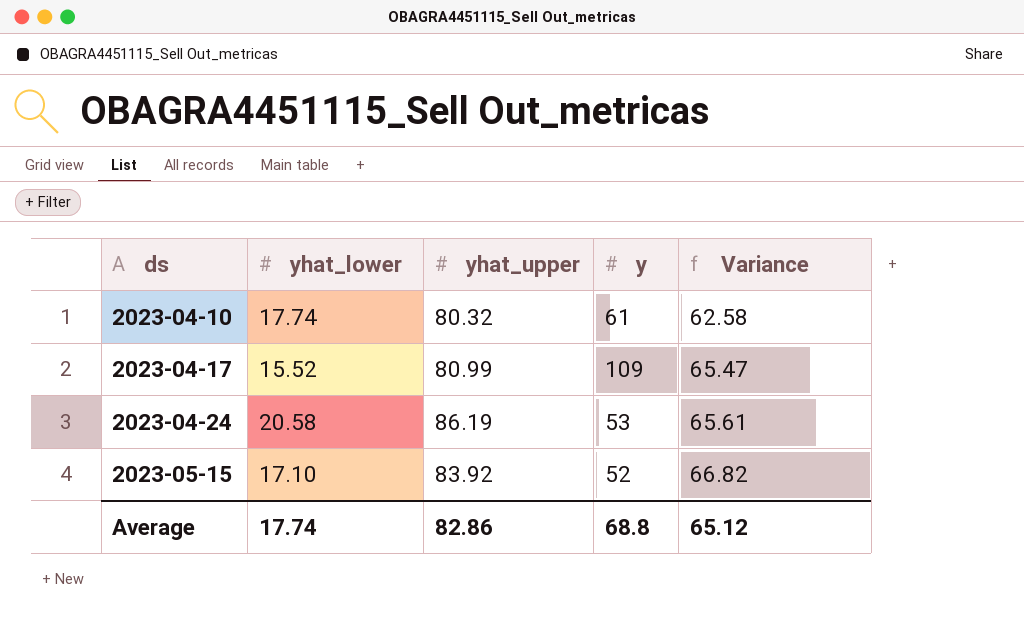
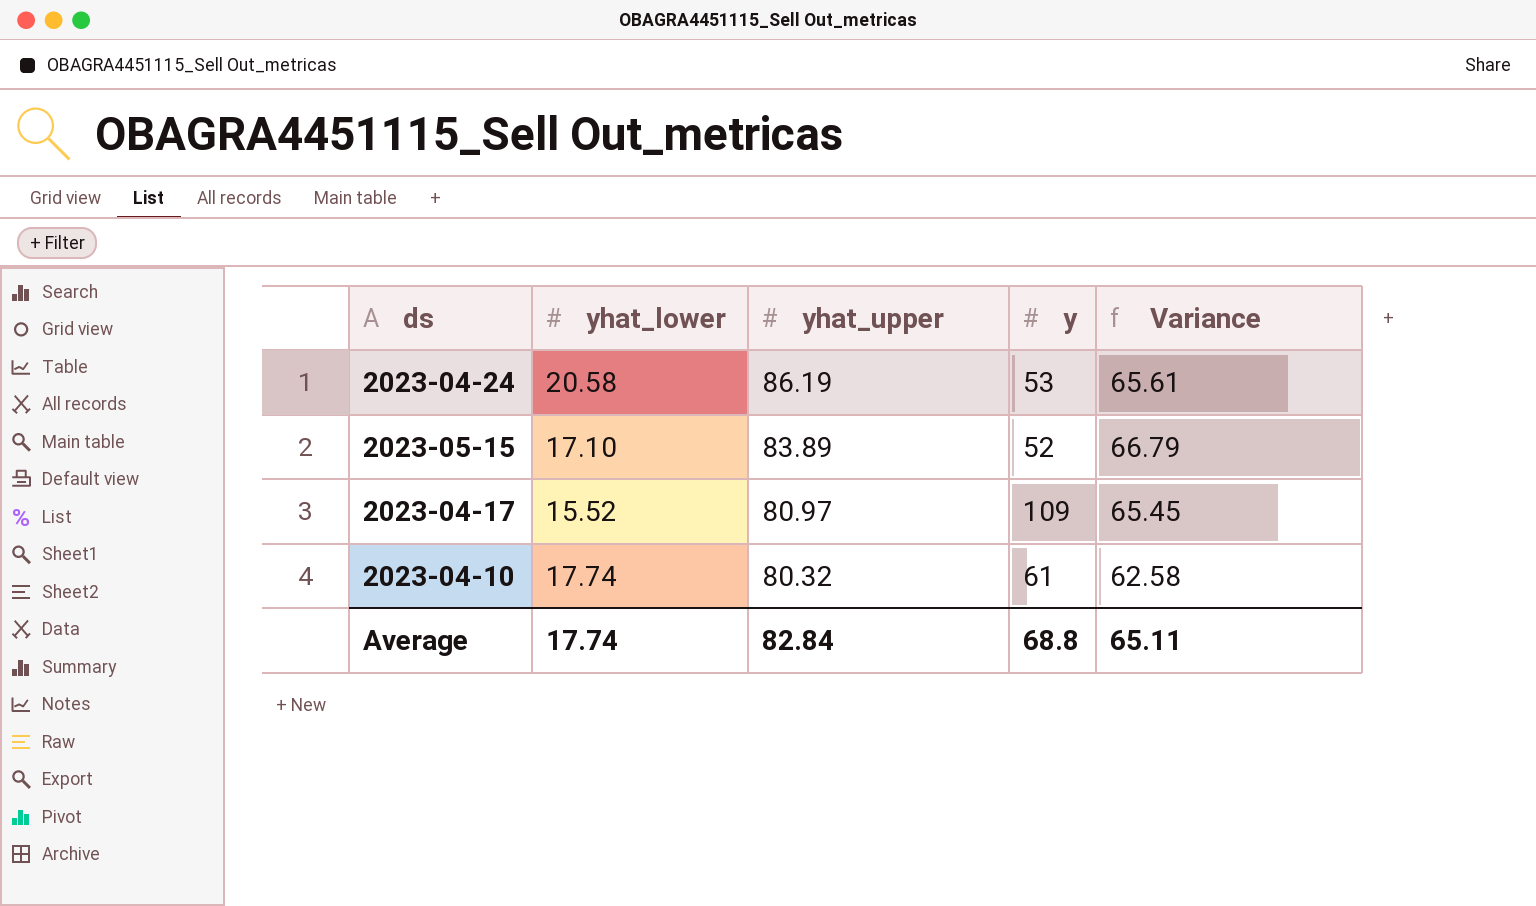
row order: ds ascending -> yhat_upper descending
2023-05-15 | yhat_upper: 83.92 -> 83.89
2023-05-15 | Variance: 66.82 -> 66.79
2023-04-17 | yhat_upper: 80.99 -> 80.97
2023-04-17 | Variance: 65.47 -> 65.45
Average | yhat_upper: 82.86 -> 82.84
Average | Variance: 65.12 -> 65.11

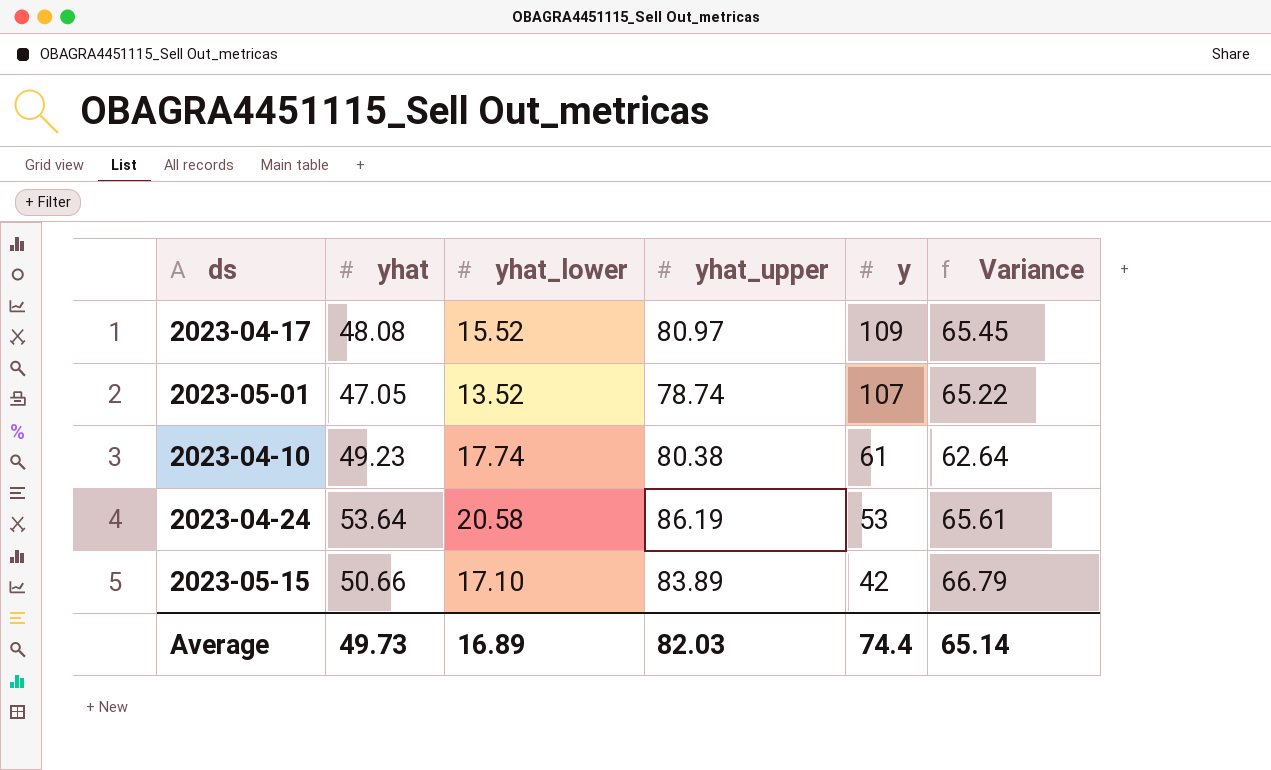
row order: yhat_upper descending -> y descending
column yhat | position: none -> 2
row 2023-05-01: none -> 47.05 | 13.52 | 78.74 | 107 | 65.22
2023-04-10 | yhat_upper: 80.32 -> 80.38
2023-04-10 | Variance: 62.58 -> 62.64
2023-05-15 | y: 52 -> 42
Average | yhat_lower: 17.74 -> 16.89
Average | yhat_upper: 82.84 -> 82.03
Average | y: 68.8 -> 74.4
Average | Variance: 65.11 -> 65.14

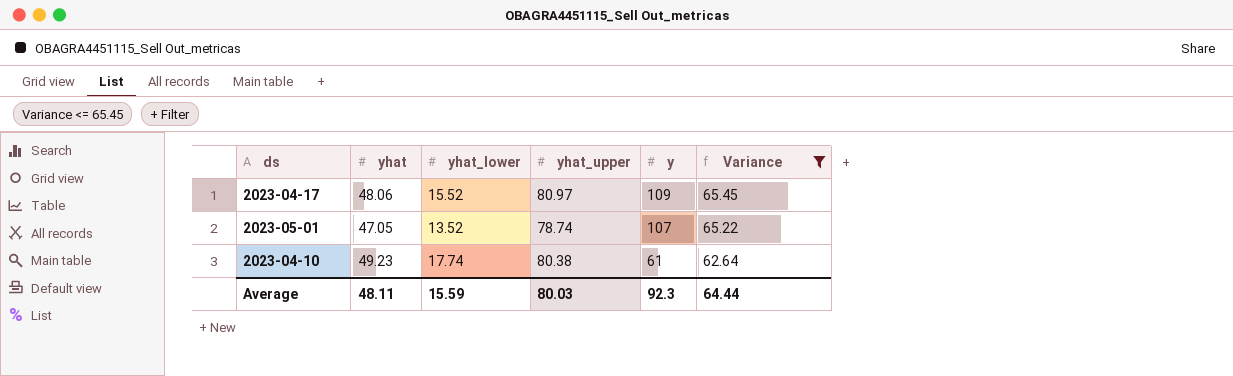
filter: none -> Variance <= 65.45
2023-04-17 | yhat: 48.08 -> 48.06
Average | yhat: 49.73 -> 48.11
Average | yhat_lower: 16.89 -> 15.59
Average | yhat_upper: 82.03 -> 80.03
Average | y: 74.4 -> 92.3
Average | Variance: 65.14 -> 64.44

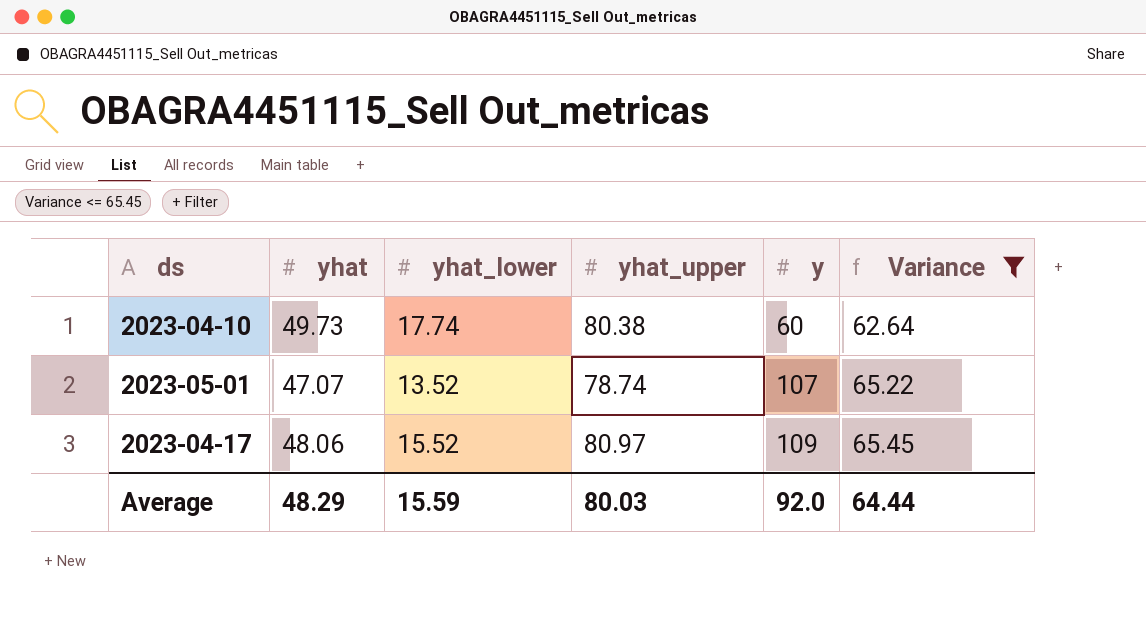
row order: y descending -> y ascending
2023-04-10 | yhat: 49.23 -> 49.73
2023-04-10 | y: 61 -> 60
2023-05-01 | yhat: 47.05 -> 47.07
Average | yhat: 48.11 -> 48.29
Average | y: 92.3 -> 92.0

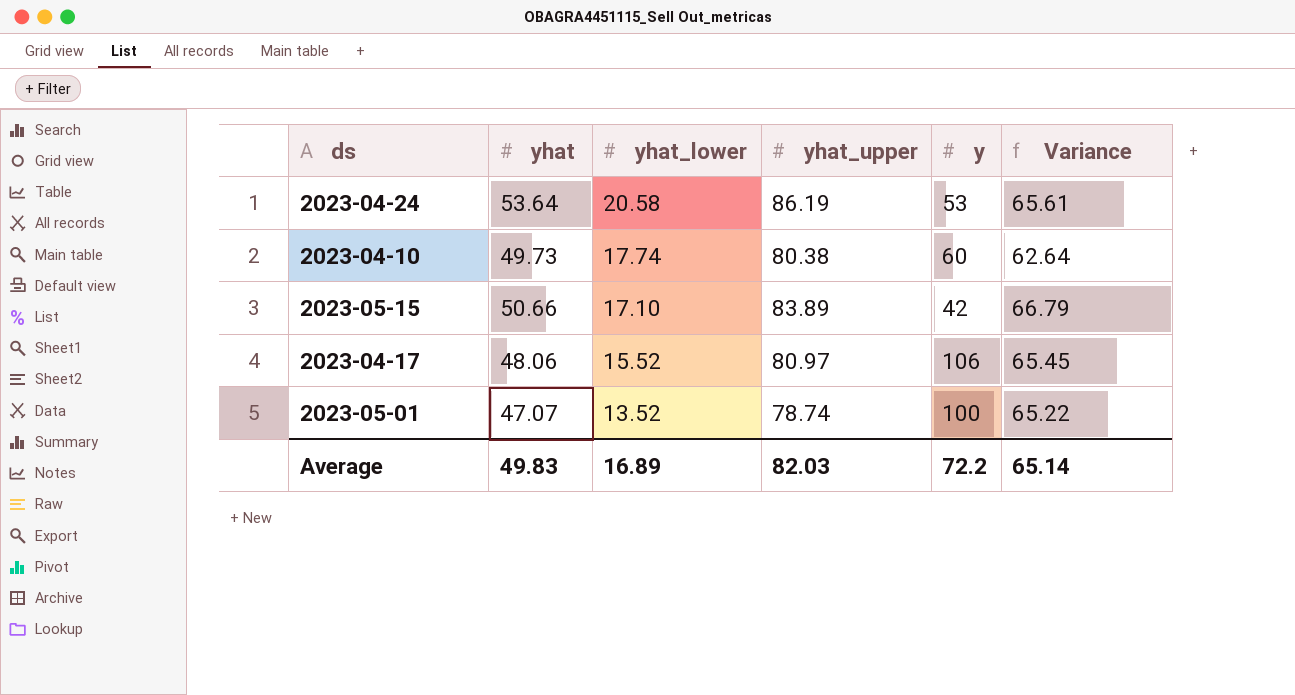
filter: Variance <= 65.45 -> none
row order: y ascending -> yhat_lower descending
2023-04-17 | y: 109 -> 106
2023-05-01 | y: 107 -> 100
Average | yhat: 48.29 -> 49.83
Average | yhat_lower: 15.59 -> 16.89
Average | yhat_upper: 80.03 -> 82.03
Average | y: 92.0 -> 72.2
Average | Variance: 64.44 -> 65.14

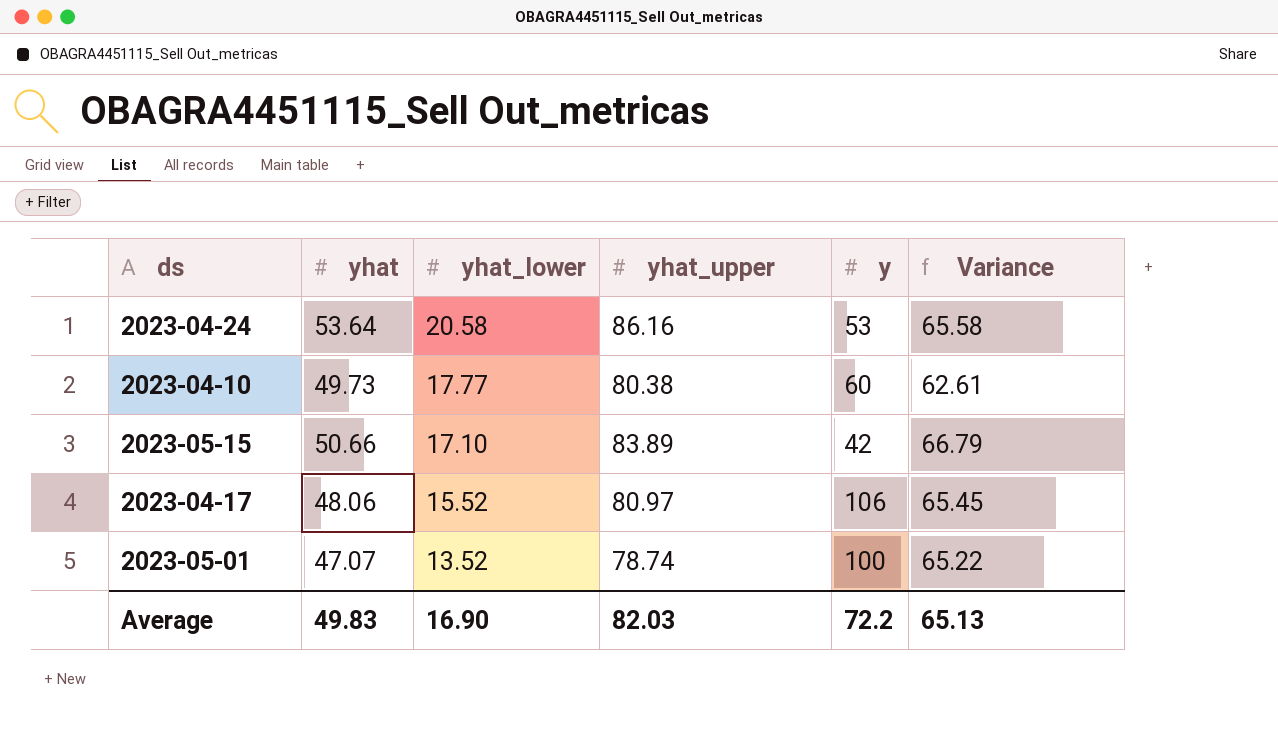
2023-04-24 | yhat_upper: 86.19 -> 86.16
2023-04-24 | Variance: 65.61 -> 65.58
2023-04-10 | yhat_lower: 17.74 -> 17.77
2023-04-10 | Variance: 62.64 -> 62.61
Average | yhat_lower: 16.89 -> 16.90
Average | Variance: 65.14 -> 65.13

